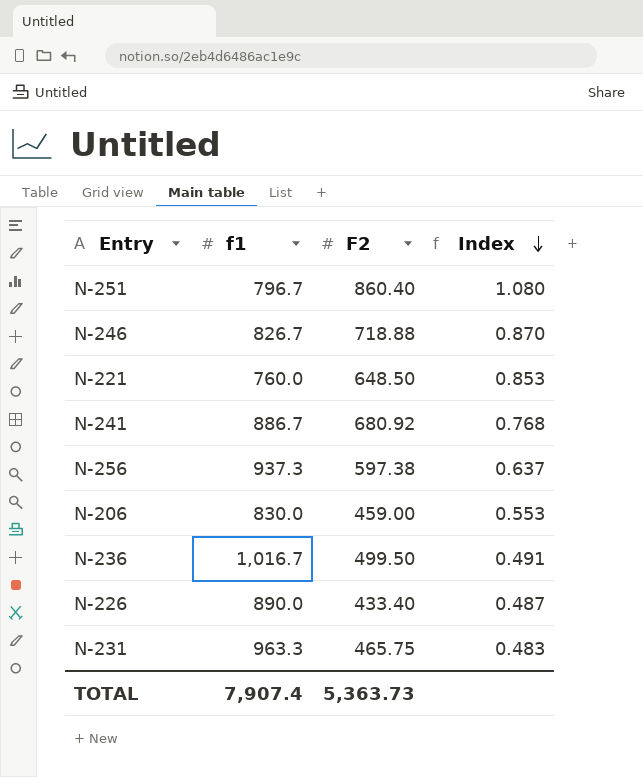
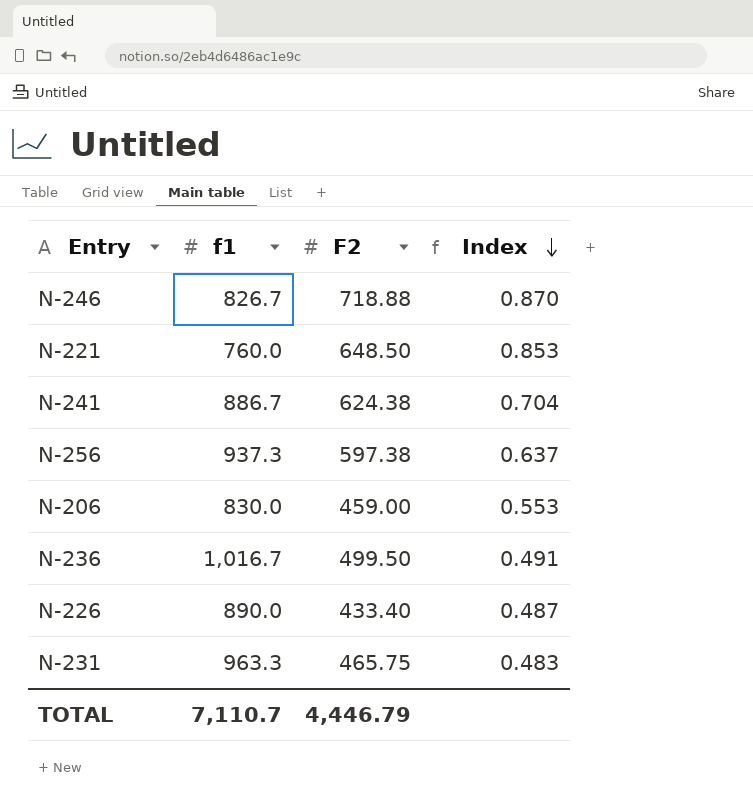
row N-251: 796.7 | 860.40 | 1.080 -> none
N-241 | F2: 680.92 -> 624.38
N-241 | Index: 0.768 -> 0.704
TOTAL | f1: 7,907.4 -> 7,110.7
TOTAL | F2: 5,363.73 -> 4,446.79

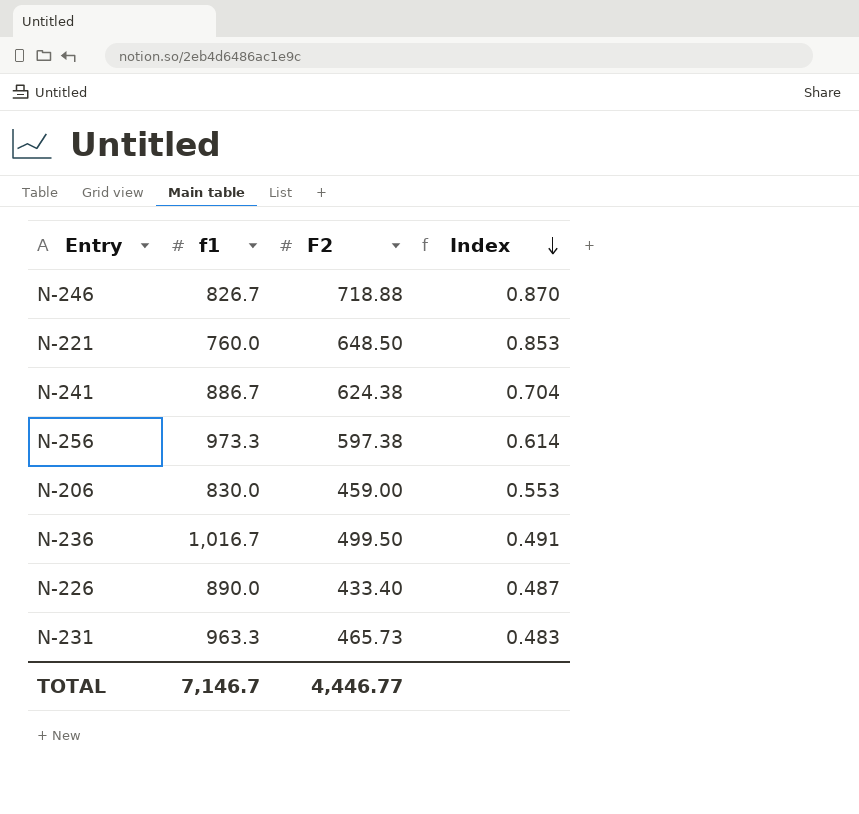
N-256 | f1: 937.3 -> 973.3
N-256 | Index: 0.637 -> 0.614
N-231 | F2: 465.75 -> 465.73
TOTAL | f1: 7,110.7 -> 7,146.7
TOTAL | F2: 4,446.79 -> 4,446.77

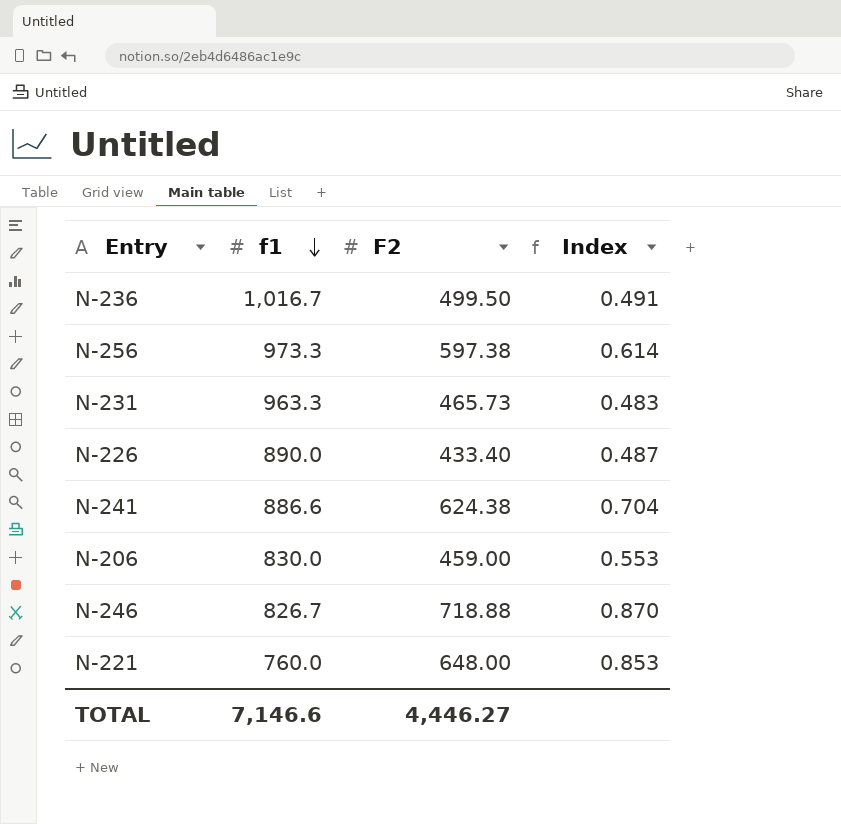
row order: Index descending -> f1 descending
N-241 | f1: 886.7 -> 886.6
N-221 | F2: 648.50 -> 648.00
TOTAL | f1: 7,146.7 -> 7,146.6
TOTAL | F2: 4,446.77 -> 4,446.27

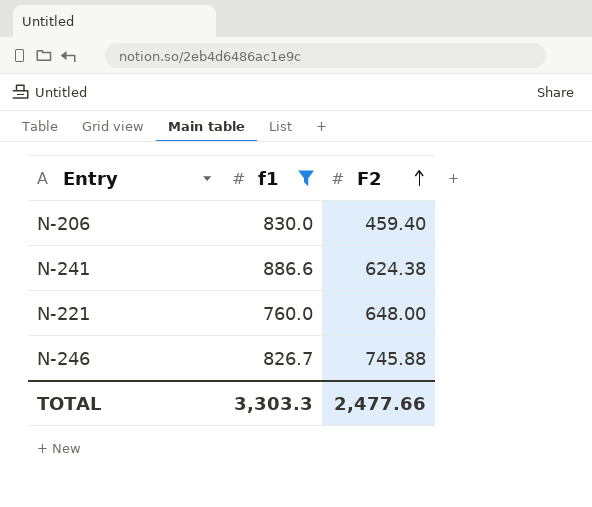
filter: none -> f1 <= 886.6
row order: f1 descending -> F2 ascending
column Index | formula: [F2] / [f1] -> none
N-206 | F2: 459.00 -> 459.40
N-246 | F2: 718.88 -> 745.88
TOTAL | f1: 7,146.6 -> 3,303.3
TOTAL | F2: 4,446.27 -> 2,477.66

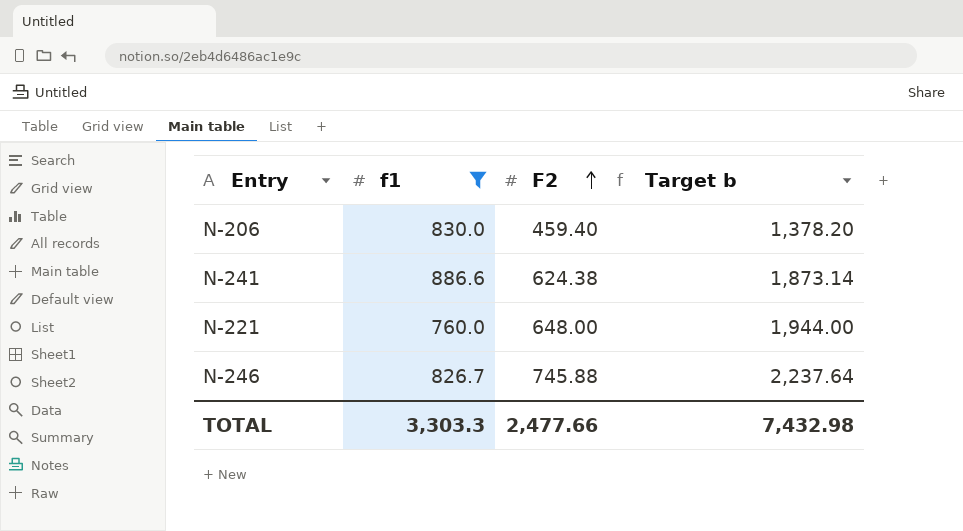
column Target b | formula: none -> [F2] * 3

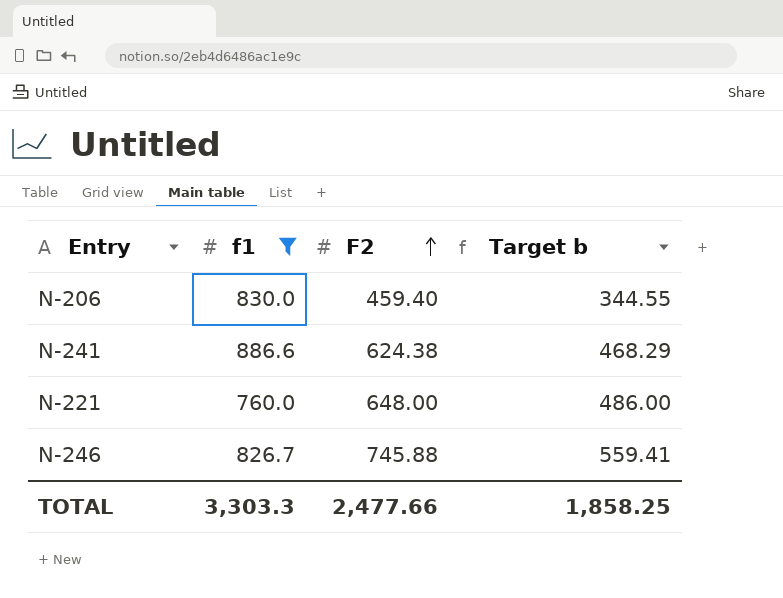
column Target b | formula: [F2] * 3 -> [F2] * 0.75
TOTAL | Target b: 7,432.98 -> 1,858.25

